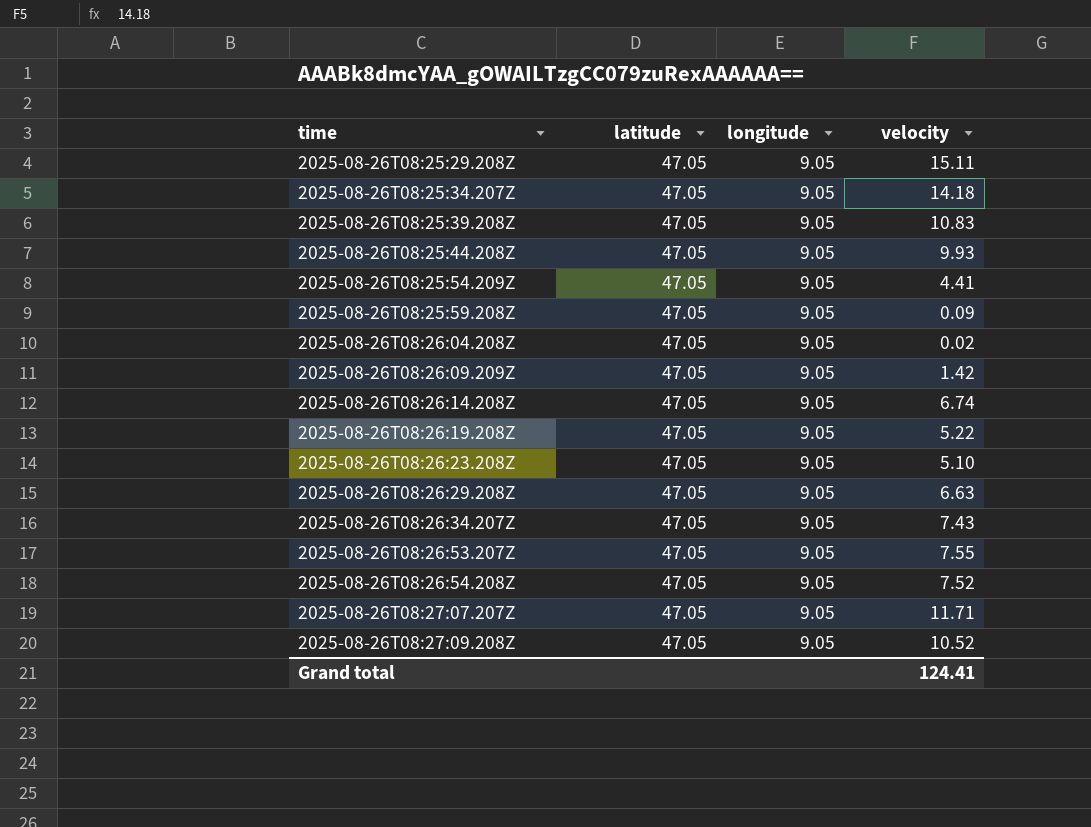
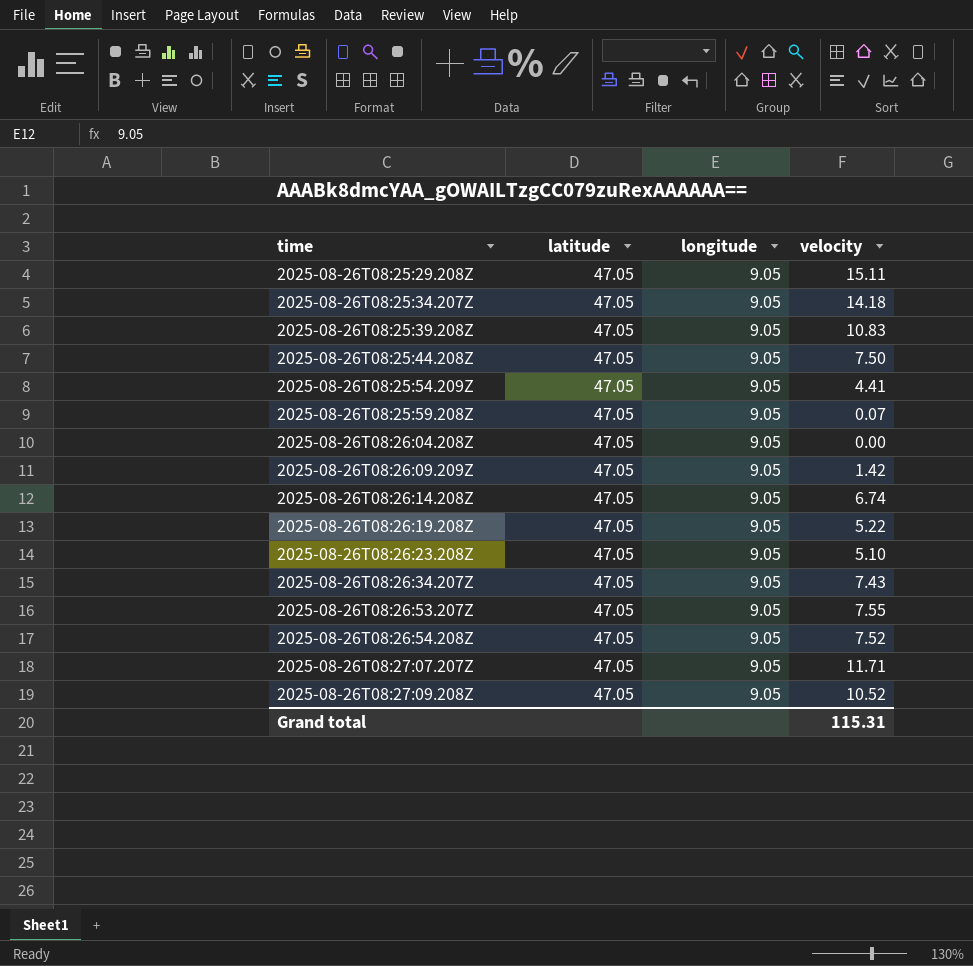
row 2025-08-26T08:26:29.208Z: 47.05 | 9.05 | 6.63 -> none
2025-08-26T08:25:44.208Z | velocity: 9.93 -> 7.50
2025-08-26T08:25:59.208Z | velocity: 0.09 -> 0.07
2025-08-26T08:26:04.208Z | velocity: 0.02 -> 0.00
Grand total | velocity: 124.41 -> 115.31

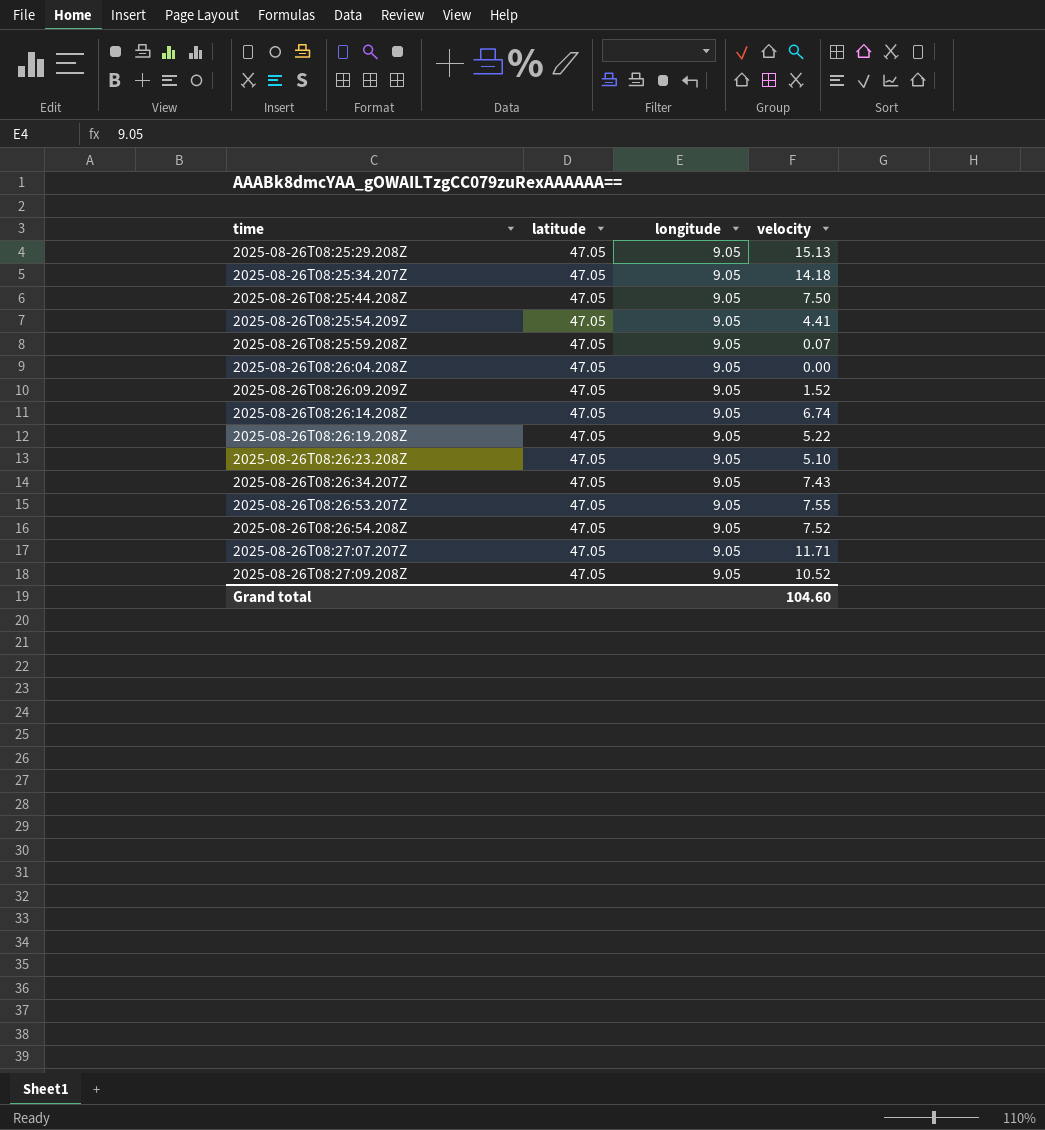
row 2025-08-26T08:25:39.208Z: 47.05 | 9.05 | 10.83 -> none
2025-08-26T08:25:29.208Z | velocity: 15.11 -> 15.13
2025-08-26T08:26:09.209Z | velocity: 1.42 -> 1.52
Grand total | velocity: 115.31 -> 104.60

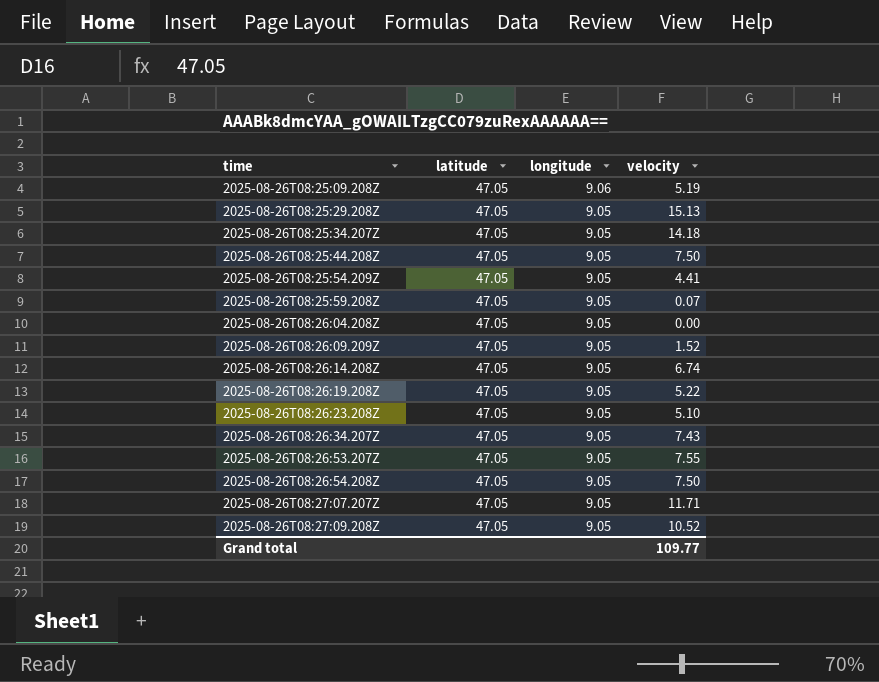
row 2025-08-26T08:25:09.208Z: none -> 47.05 | 9.06 | 5.19
2025-08-26T08:26:54.208Z | velocity: 7.52 -> 7.50
Grand total | velocity: 104.60 -> 109.77

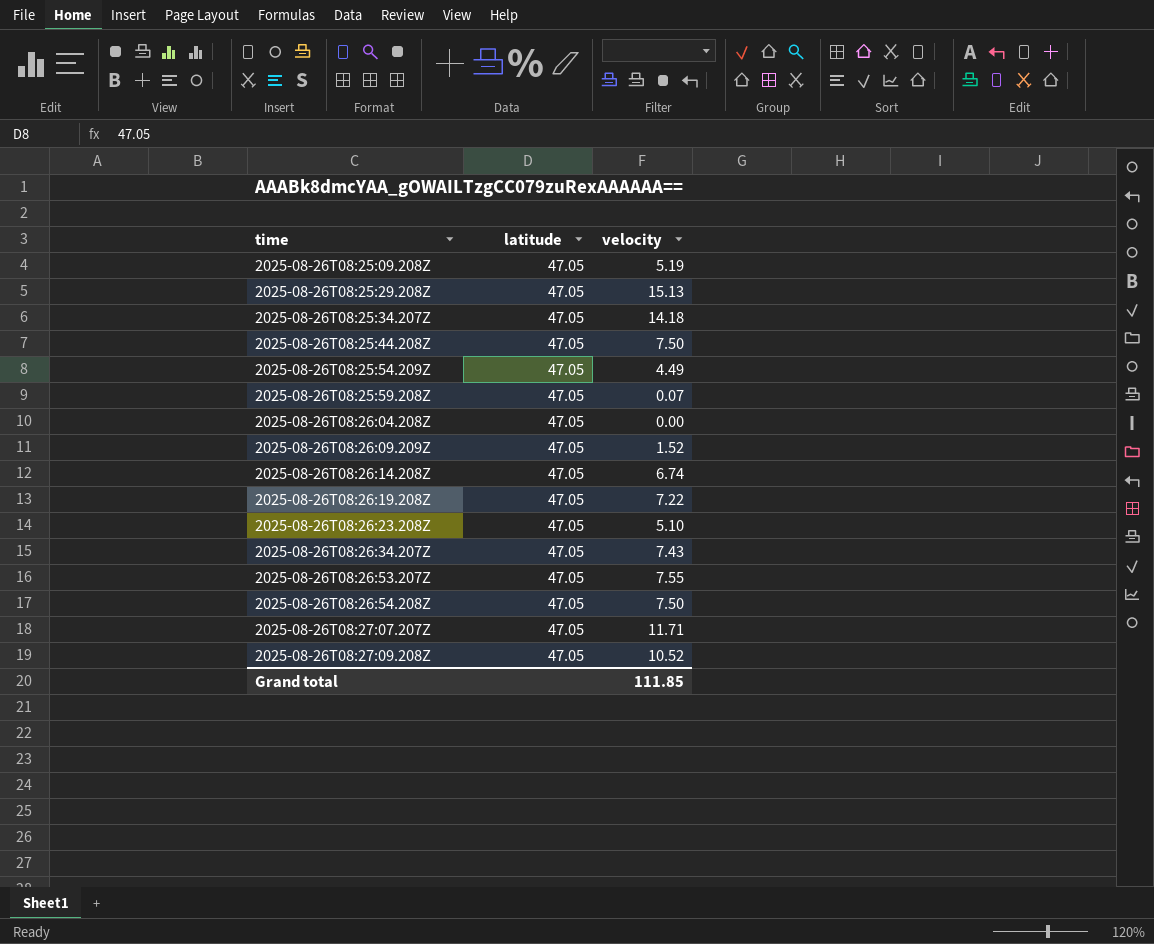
column longitude | position: 3 -> none
2025-08-26T08:25:54.209Z | velocity: 4.41 -> 4.49
2025-08-26T08:26:19.208Z | velocity: 5.22 -> 7.22
Grand total | velocity: 109.77 -> 111.85

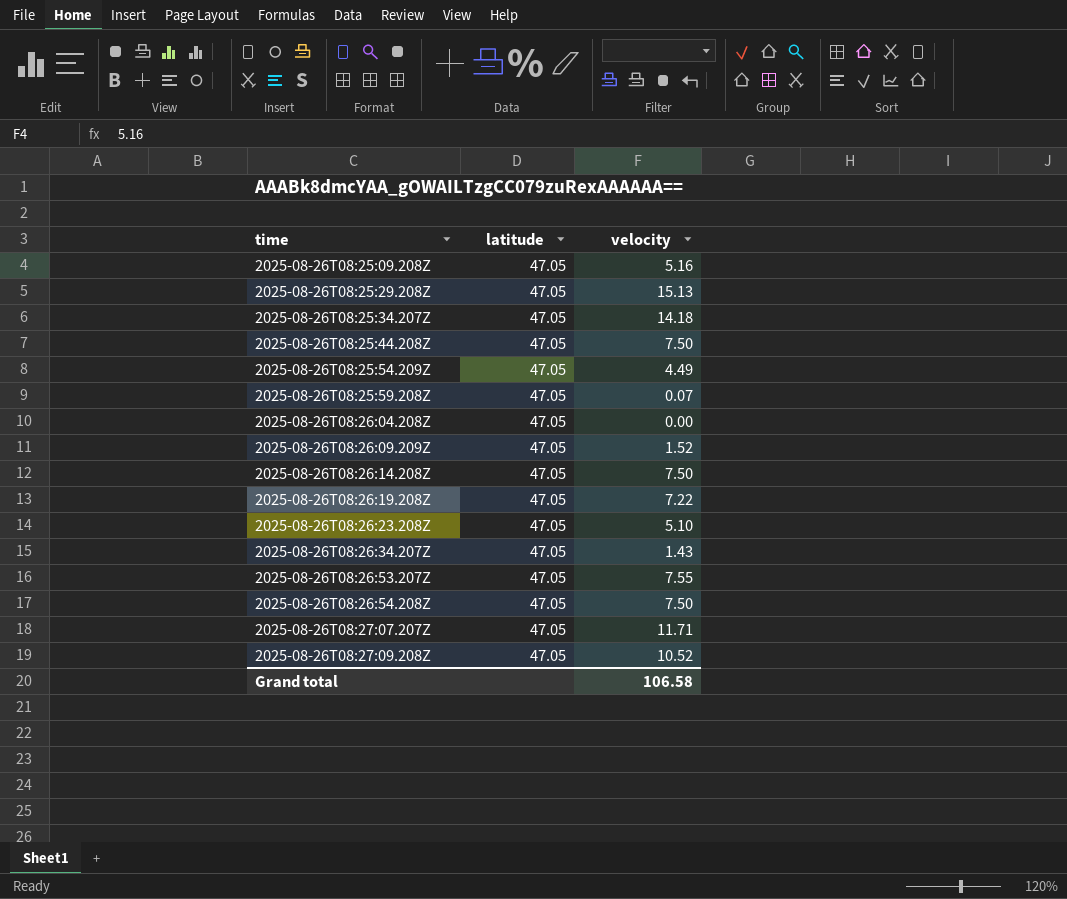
2025-08-26T08:25:09.208Z | velocity: 5.19 -> 5.16
2025-08-26T08:26:14.208Z | velocity: 6.74 -> 7.50
2025-08-26T08:26:34.207Z | velocity: 7.43 -> 1.43
Grand total | velocity: 111.85 -> 106.58

